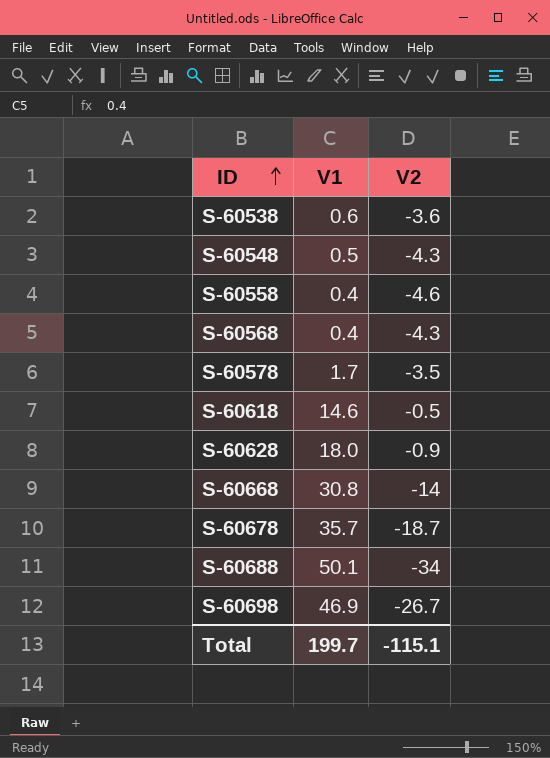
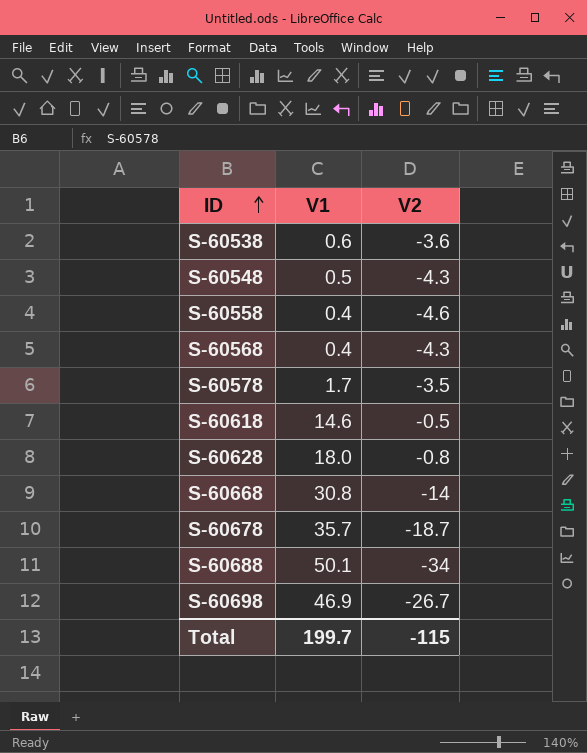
S-60628 | V2: -0.9 -> -0.8
Total | V2: -115.1 -> -115

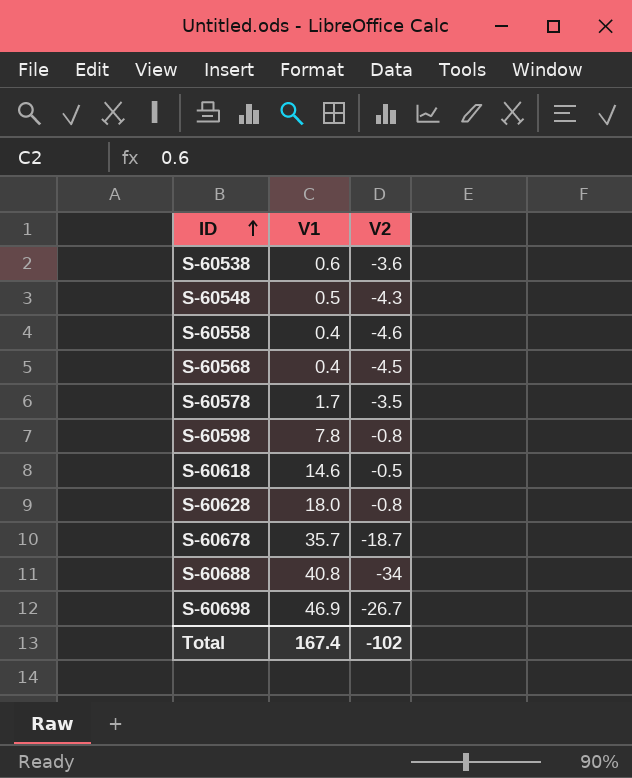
row S-60668: 30.8 | -14 -> none
S-60568 | V2: -4.3 -> -4.5
row S-60598: none -> 7.8 | -0.8
S-60688 | V1: 50.1 -> 40.8
Total | V1: 199.7 -> 167.4
Total | V2: -115 -> -102

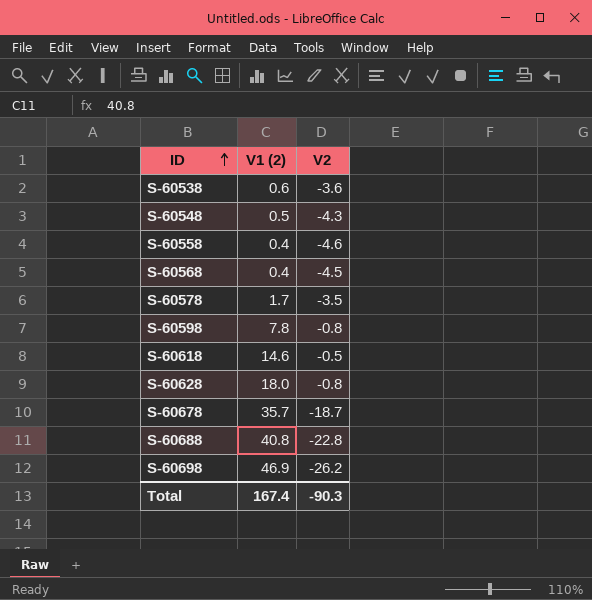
column name: V1 -> V1 (2)
S-60688 | V2: -34 -> -22.8
S-60698 | V2: -26.7 -> -26.2
Total | V2: -102 -> -90.3

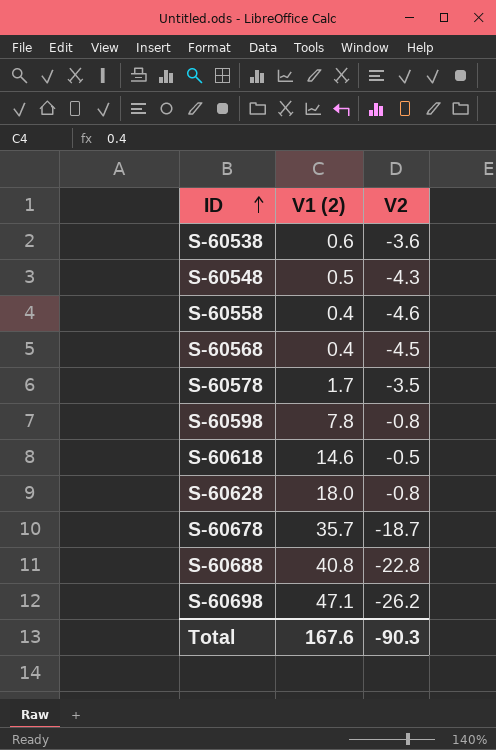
S-60698 | V1 (2): 46.9 -> 47.1
Total | V1 (2): 167.4 -> 167.6

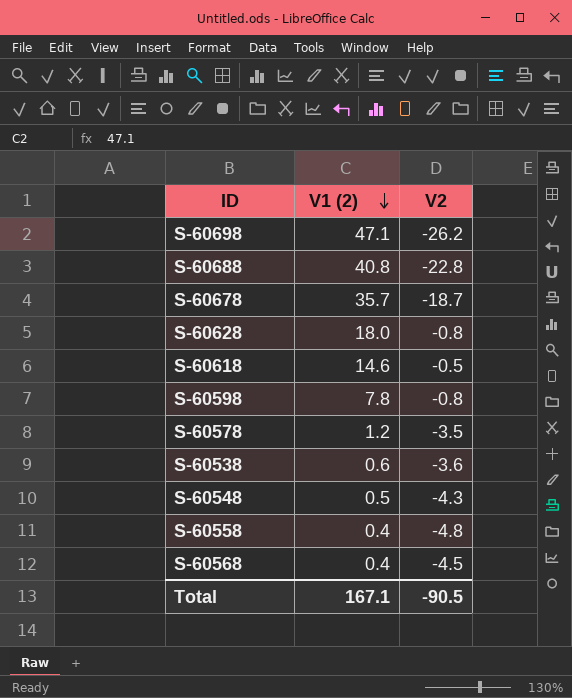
row order: ID ascending -> V1 (2) descending
S-60578 | V1 (2): 1.7 -> 1.2
S-60558 | V2: -4.6 -> -4.8
Total | V1 (2): 167.6 -> 167.1
Total | V2: -90.3 -> -90.5

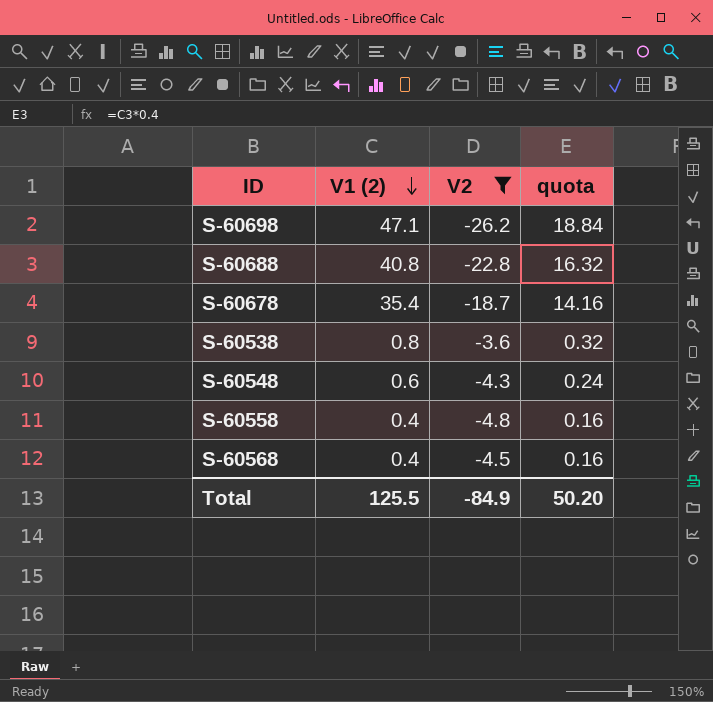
filter: none -> V2 <= -3.6
column quota | formula: none -> [V1 (2)] * 0.4
S-60678 | V1 (2): 35.7 -> 35.4
S-60538 | V1 (2): 0.6 -> 0.8
S-60548 | V1 (2): 0.5 -> 0.6
Total | V1 (2): 167.1 -> 125.5
Total | V2: -90.5 -> -84.9

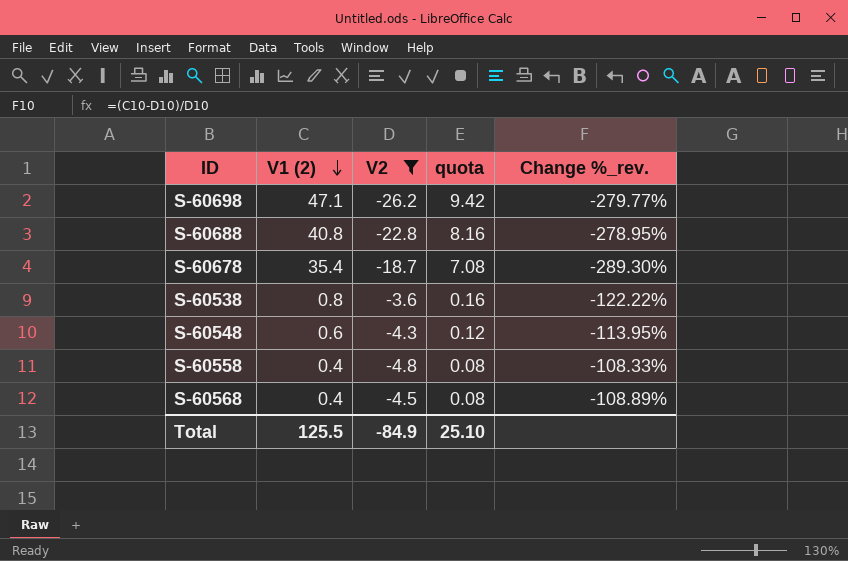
column quota | formula: [V1 (2)] * 0.4 -> [V1 (2)] * 0.2
column Change %_rev. | formula: none -> ([V1 (2)] - [V2]) / [V2]
Total | quota: 50.20 -> 25.10

